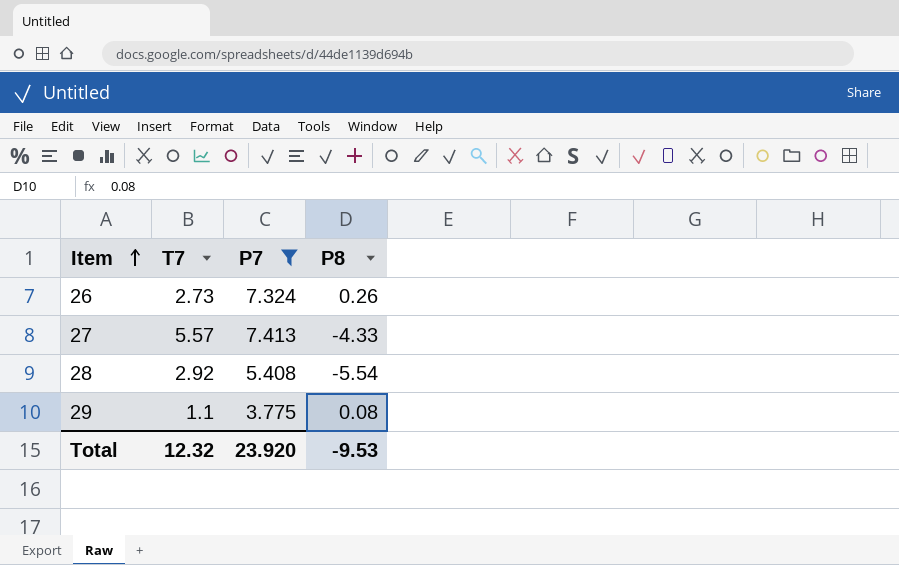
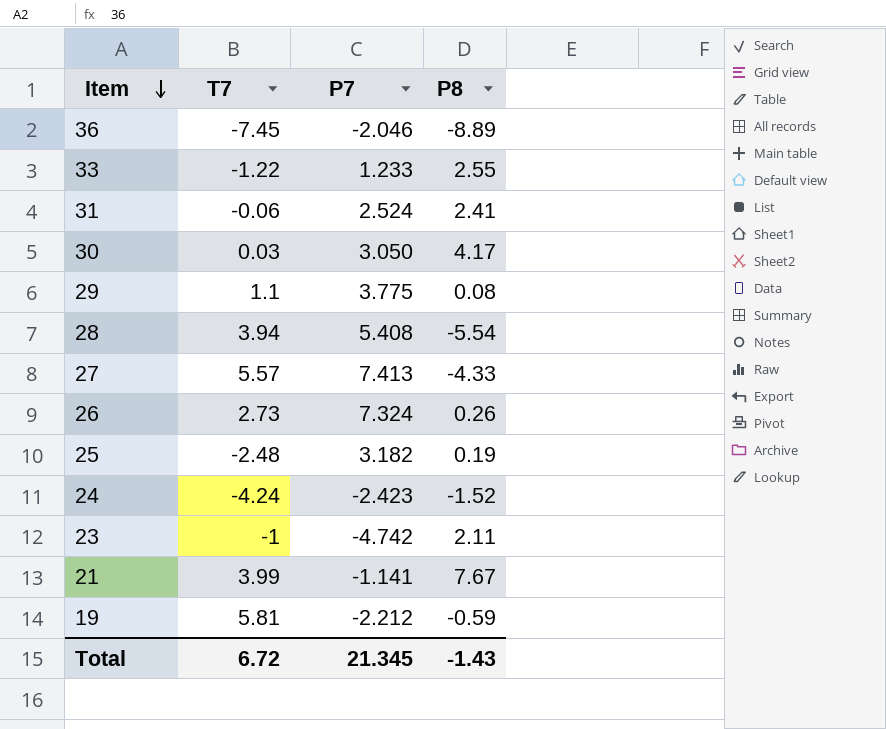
filter: P7 >= 3.775 -> none
row order: Item ascending -> Item descending
28 | T7: 2.92 -> 3.94
Total | T7: 12.32 -> 6.72
Total | P7: 23.920 -> 21.345
Total | P8: -9.53 -> -1.43

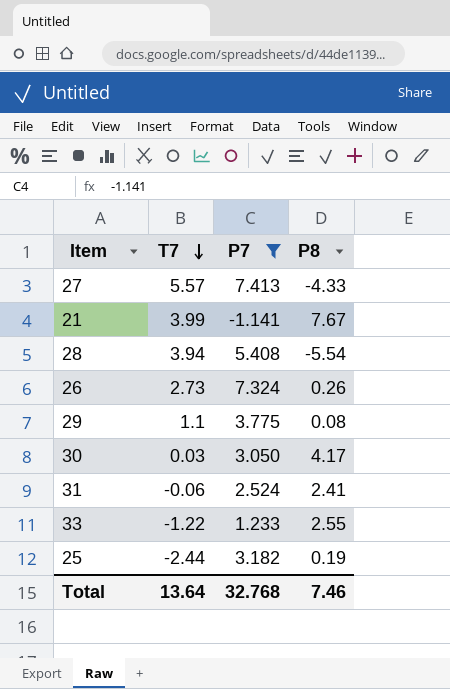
filter: none -> P7 >= -1.141
row order: Item descending -> T7 descending
25 | T7: -2.48 -> -2.44
Total | T7: 6.72 -> 13.64
Total | P7: 21.345 -> 32.768
Total | P8: -1.43 -> 7.46

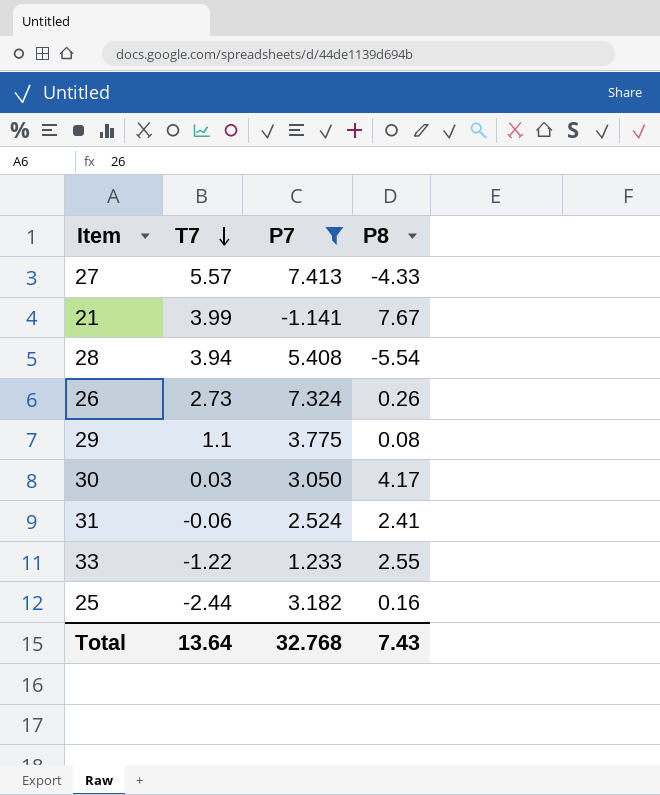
25 | P8: 0.19 -> 0.16
Total | P8: 7.46 -> 7.43

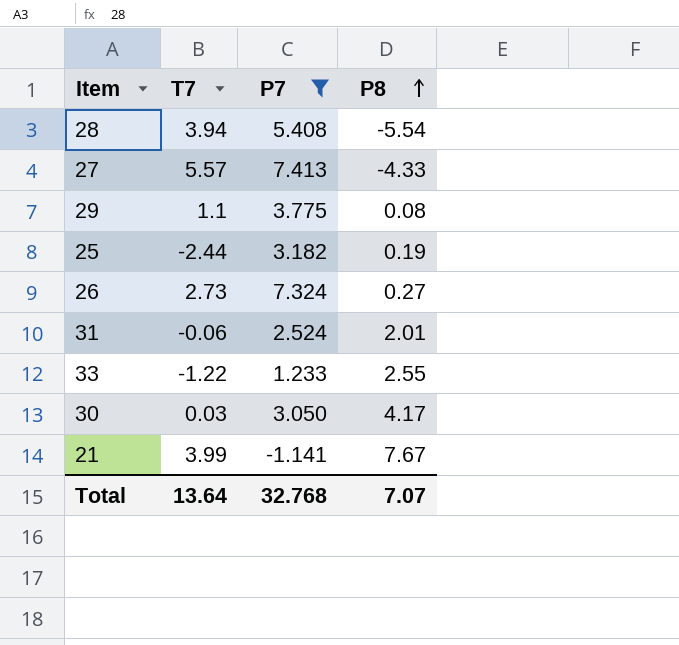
row order: T7 descending -> P8 ascending
25 | P8: 0.16 -> 0.19
26 | P8: 0.26 -> 0.27
31 | P8: 2.41 -> 2.01
Total | P8: 7.43 -> 7.07

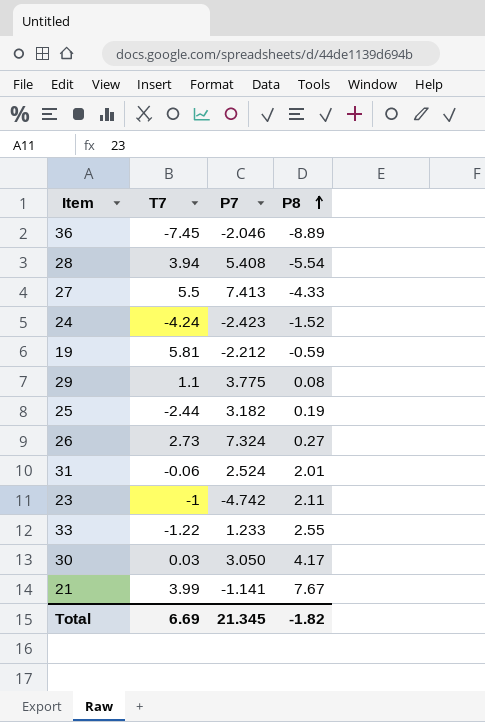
filter: P7 >= -1.141 -> none
27 | T7: 5.57 -> 5.5
Total | T7: 13.64 -> 6.69
Total | P7: 32.768 -> 21.345
Total | P8: 7.07 -> -1.82

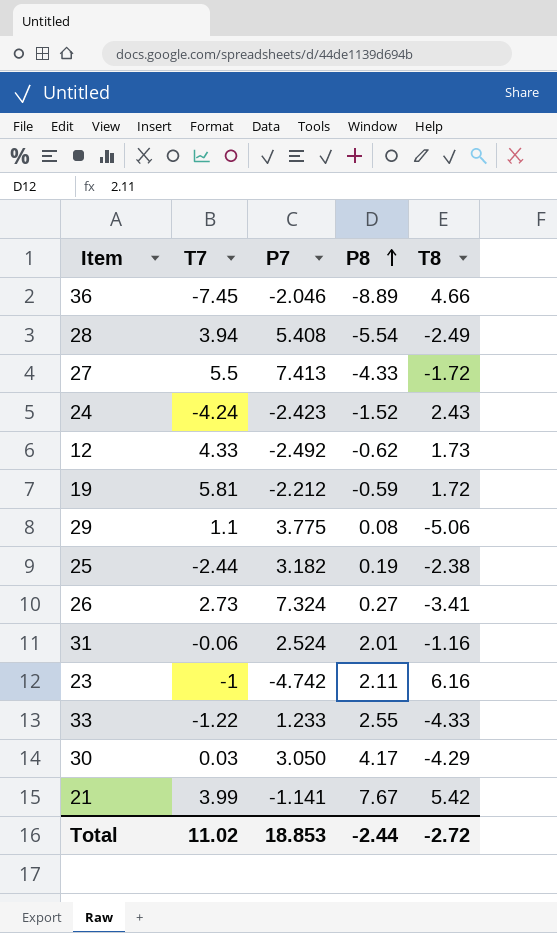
column T8 | position: none -> 5
row 12: none -> 4.33 | -2.492 | -0.62 | 1.73
Total | T7: 6.69 -> 11.02
Total | P7: 21.345 -> 18.853
Total | P8: -1.82 -> -2.44

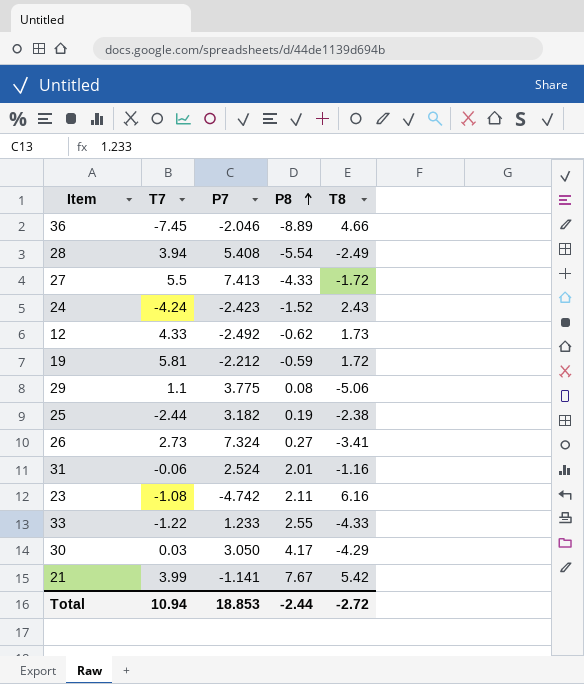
23 | T7: -1 -> -1.08
Total | T7: 11.02 -> 10.94

